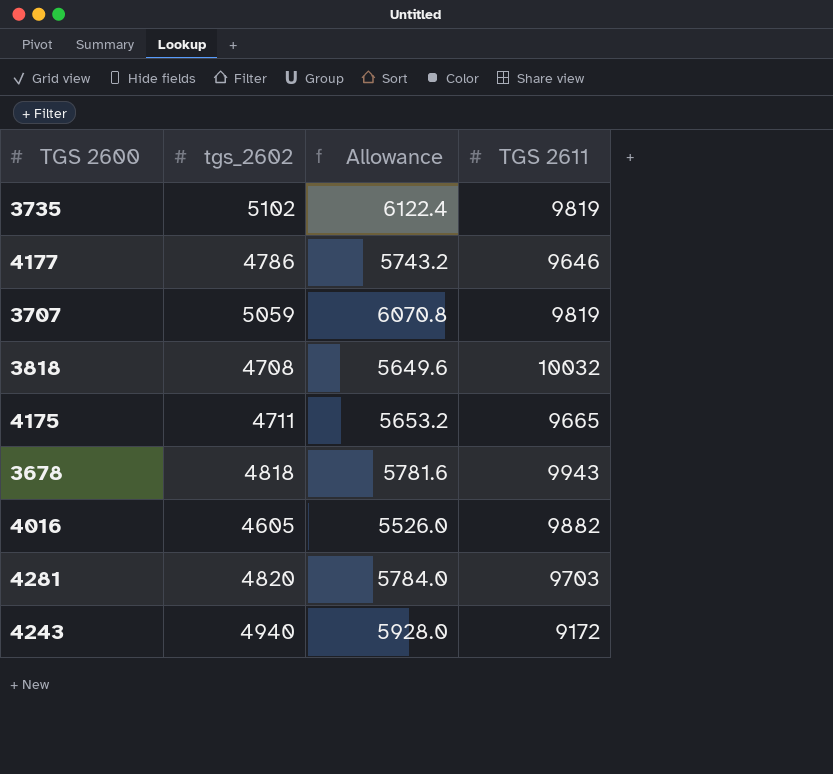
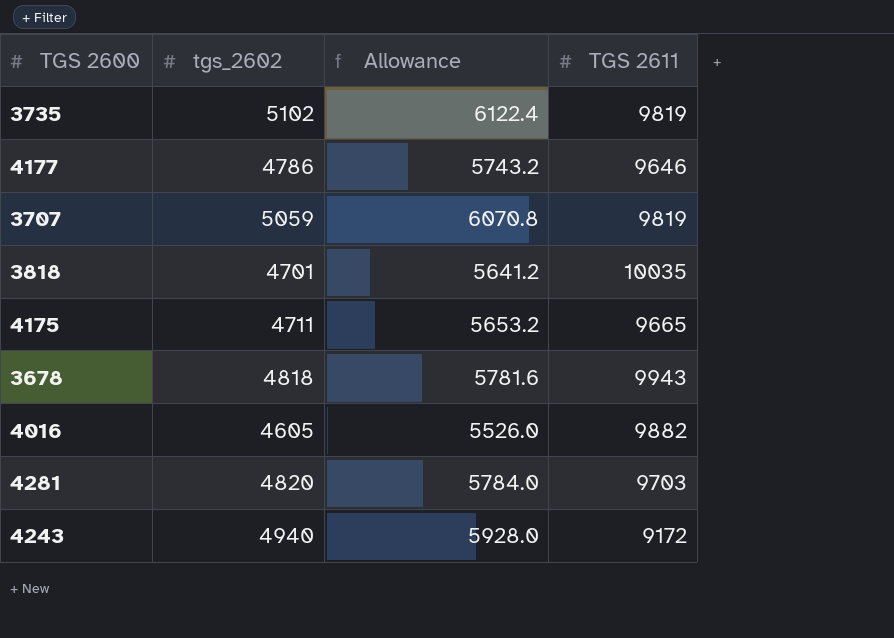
3818 | tgs_2602: 4708 -> 4701
3818 | Allowance: 5649.6 -> 5641.2
3818 | TGS 2611: 10032 -> 10035

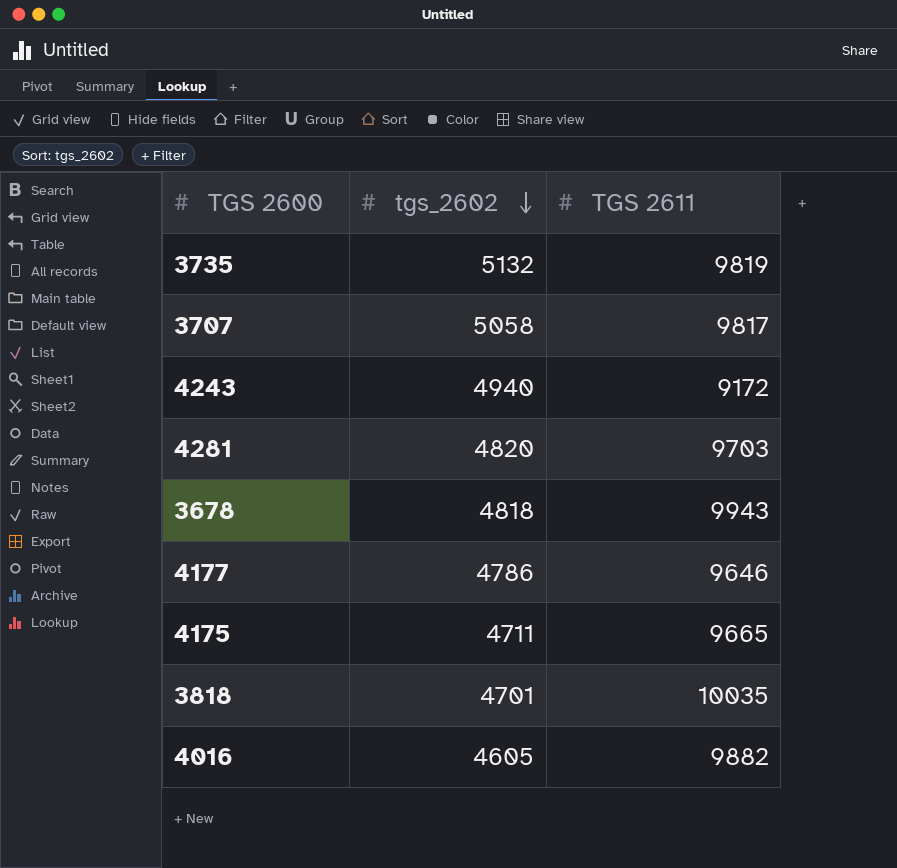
row order: none -> tgs_2602 descending
column Allowance | formula: [tgs_2602] * 1.2 -> none
3735 | tgs_2602: 5102 -> 5132
3707 | tgs_2602: 5059 -> 5058
3707 | TGS 2611: 9819 -> 9817

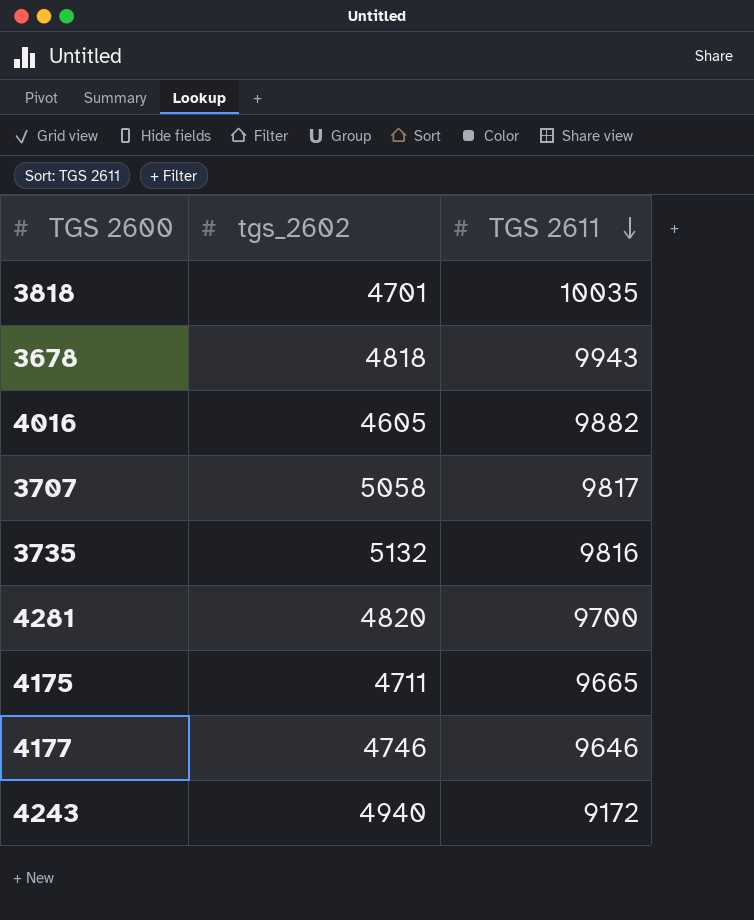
row order: tgs_2602 descending -> TGS 2611 descending
3735 | TGS 2611: 9819 -> 9816
4281 | TGS 2611: 9703 -> 9700
4177 | tgs_2602: 4786 -> 4746

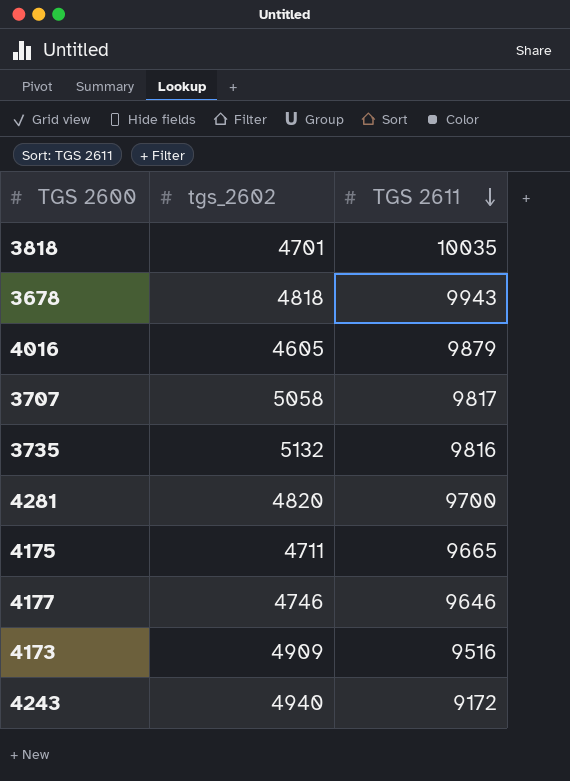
4016 | TGS 2611: 9882 -> 9879
row 4173: none -> 4909 | 9516

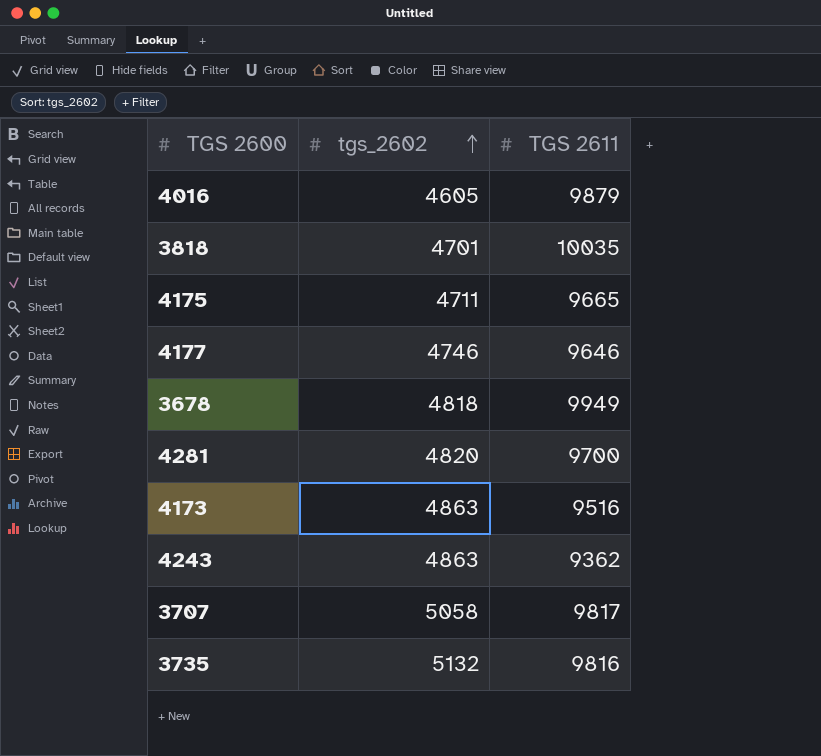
row order: TGS 2611 descending -> tgs_2602 ascending
3678 | TGS 2611: 9943 -> 9949
4173 | tgs_2602: 4909 -> 4863
4243 | tgs_2602: 4940 -> 4863
4243 | TGS 2611: 9172 -> 9362

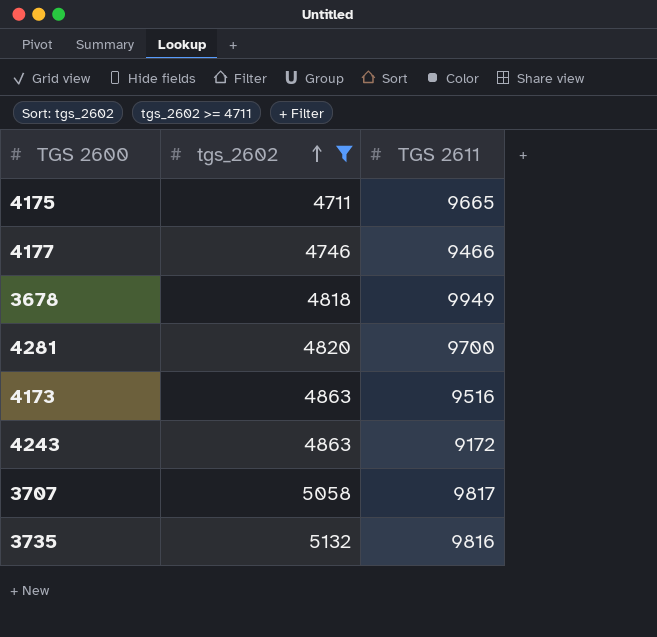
filter: none -> tgs_2602 >= 4711
4177 | TGS 2611: 9646 -> 9466
4243 | TGS 2611: 9362 -> 9172

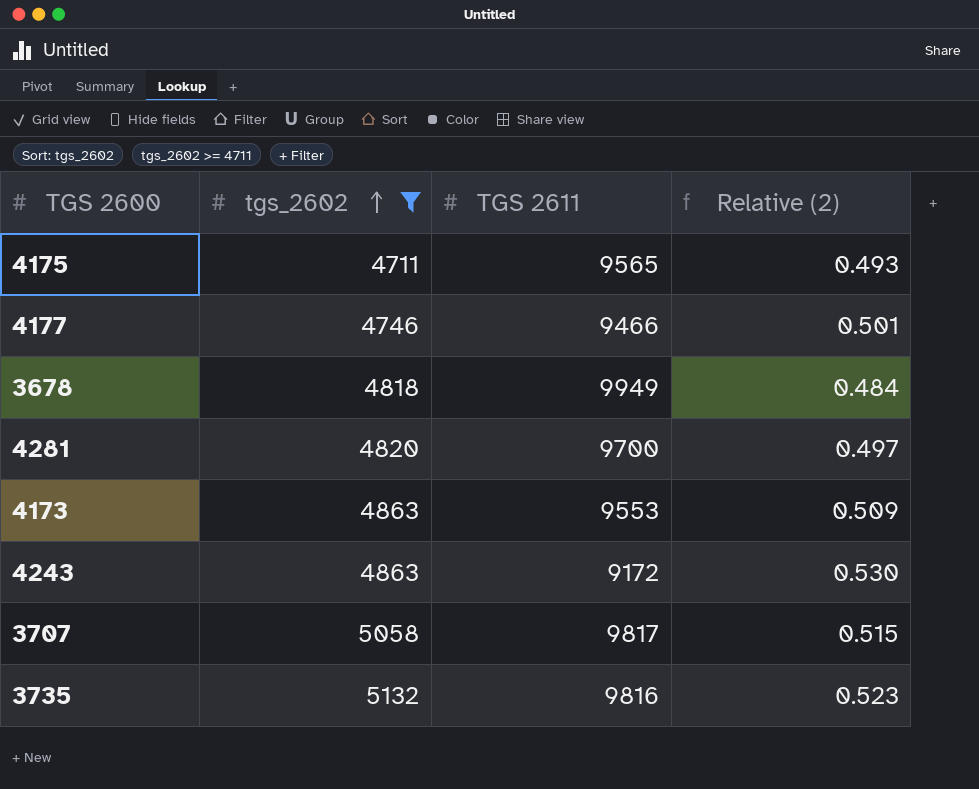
column Relative (2) | formula: none -> [tgs_2602] / [TGS 2611]
4175 | TGS 2611: 9665 -> 9565
4173 | TGS 2611: 9516 -> 9553

